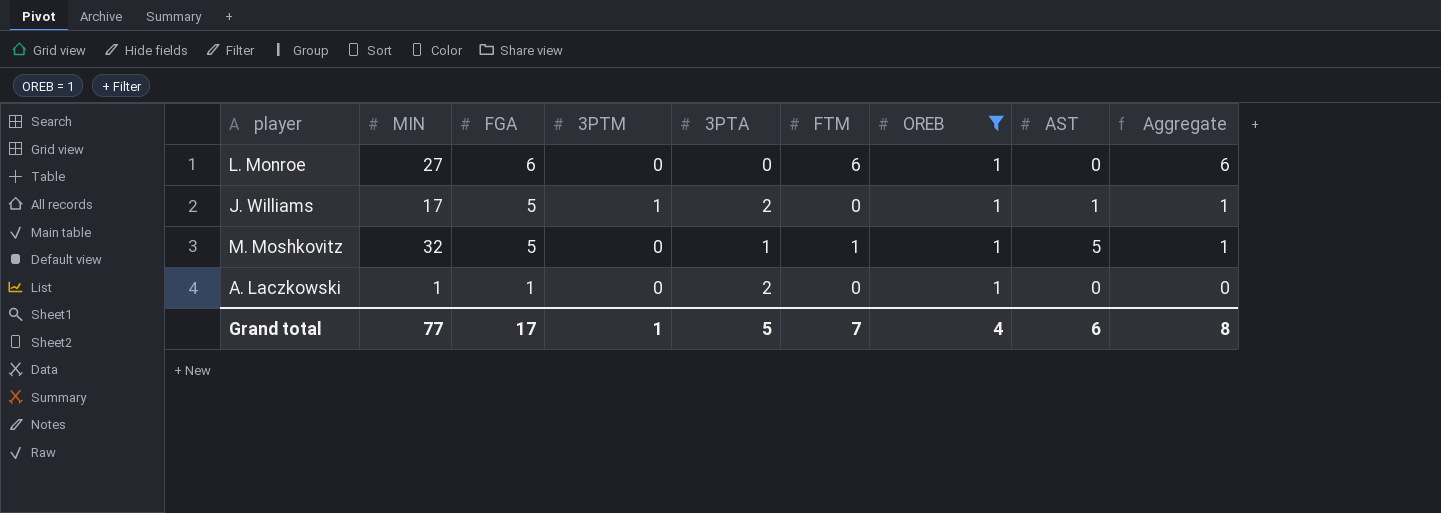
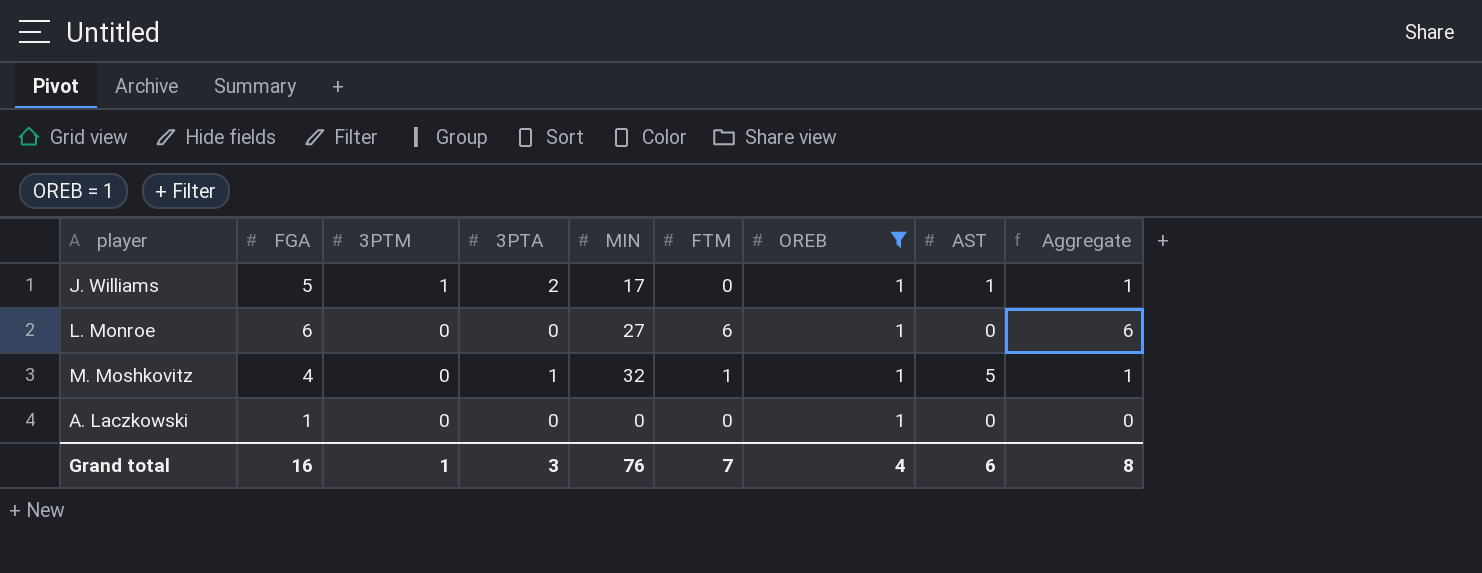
row order: FGA descending -> 3PTM descending
column MIN | position: 2 -> 5
M. Moshkovitz | FGA: 5 -> 4
A. Laczkowski | 3PTA: 2 -> 0
A. Laczkowski | MIN: 1 -> 0
Grand total | FGA: 17 -> 16
Grand total | 3PTA: 5 -> 3
Grand total | MIN: 77 -> 76

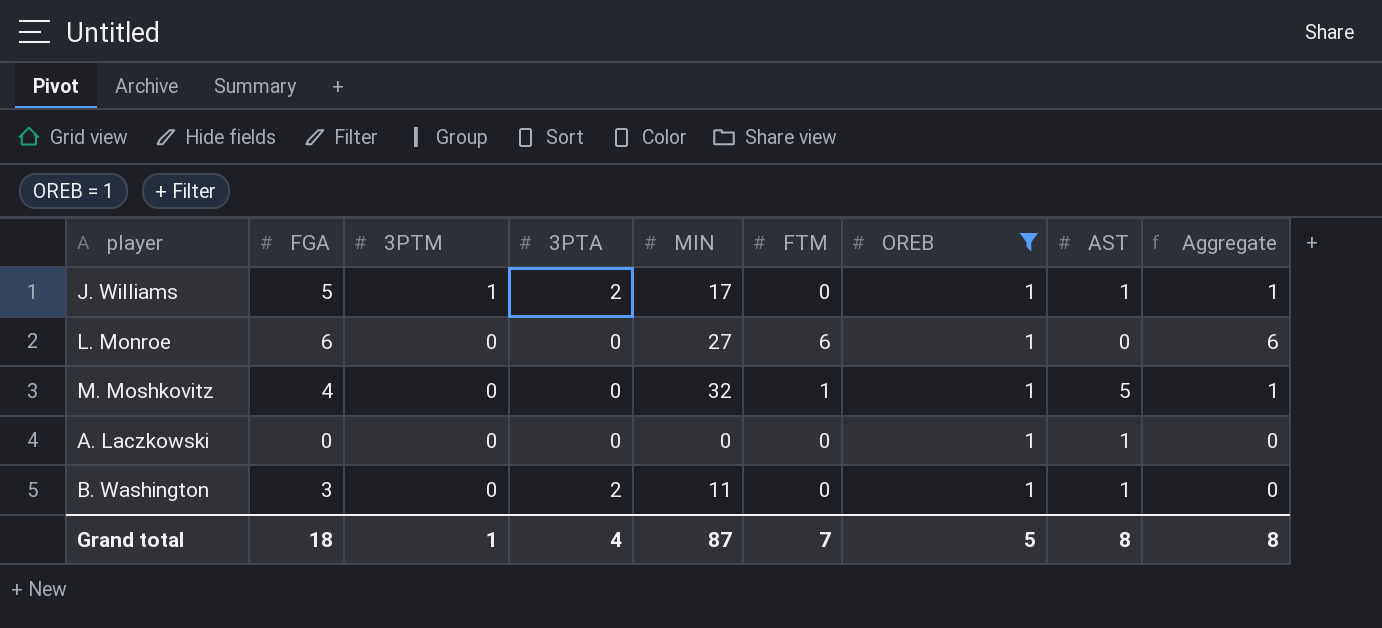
M. Moshkovitz | 3PTA: 1 -> 0
A. Laczkowski | FGA: 1 -> 0
A. Laczkowski | AST: 0 -> 1
row B. Washington: none -> 3 | 0 | 2 | 11 | 0 | 1 | 1 | 0
Grand total | FGA: 16 -> 18
Grand total | 3PTA: 3 -> 4
Grand total | MIN: 76 -> 87
Grand total | OREB: 4 -> 5
Grand total | AST: 6 -> 8

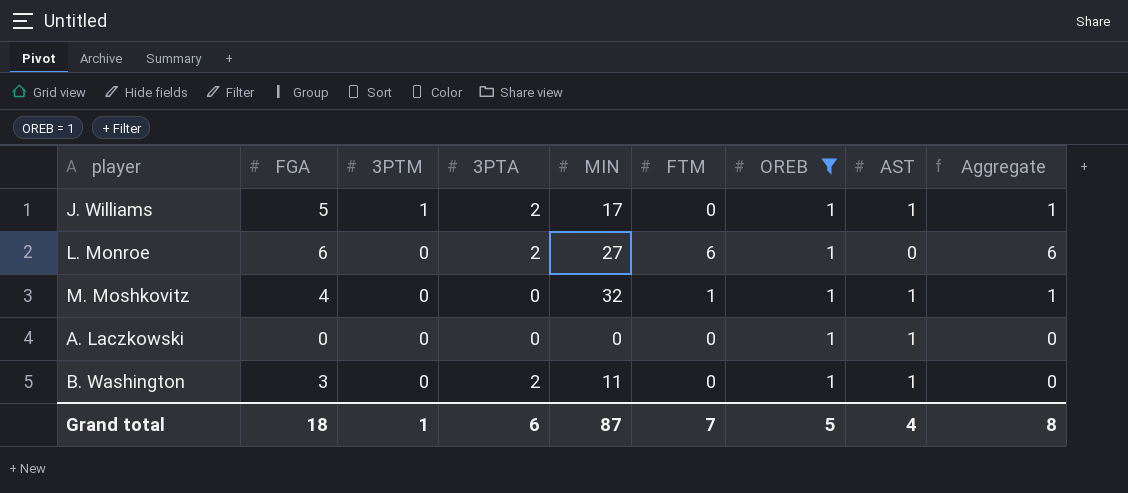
L. Monroe | 3PTA: 0 -> 2
M. Moshkovitz | AST: 5 -> 1
Grand total | 3PTA: 4 -> 6
Grand total | AST: 8 -> 4

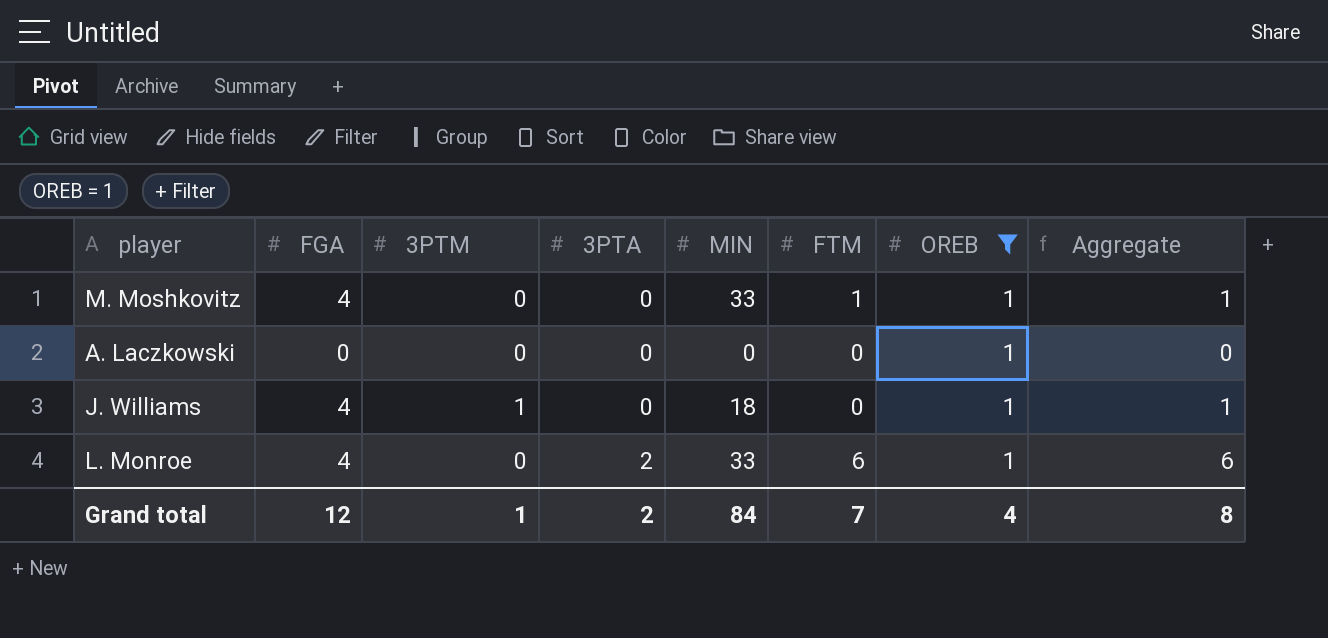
row order: 3PTM descending -> 3PTA ascending
column AST | position: 8 -> none
row B. Washington: 3 | 0 | 2 | 11 | 0 | 1 | 1 | 0 -> none
M. Moshkovitz | MIN: 32 -> 33
J. Williams | FGA: 5 -> 4
J. Williams | 3PTA: 2 -> 0
J. Williams | MIN: 17 -> 18
L. Monroe | FGA: 6 -> 4
L. Monroe | MIN: 27 -> 33
Grand total | FGA: 18 -> 12
Grand total | 3PTA: 6 -> 2
Grand total | MIN: 87 -> 84
Grand total | OREB: 5 -> 4

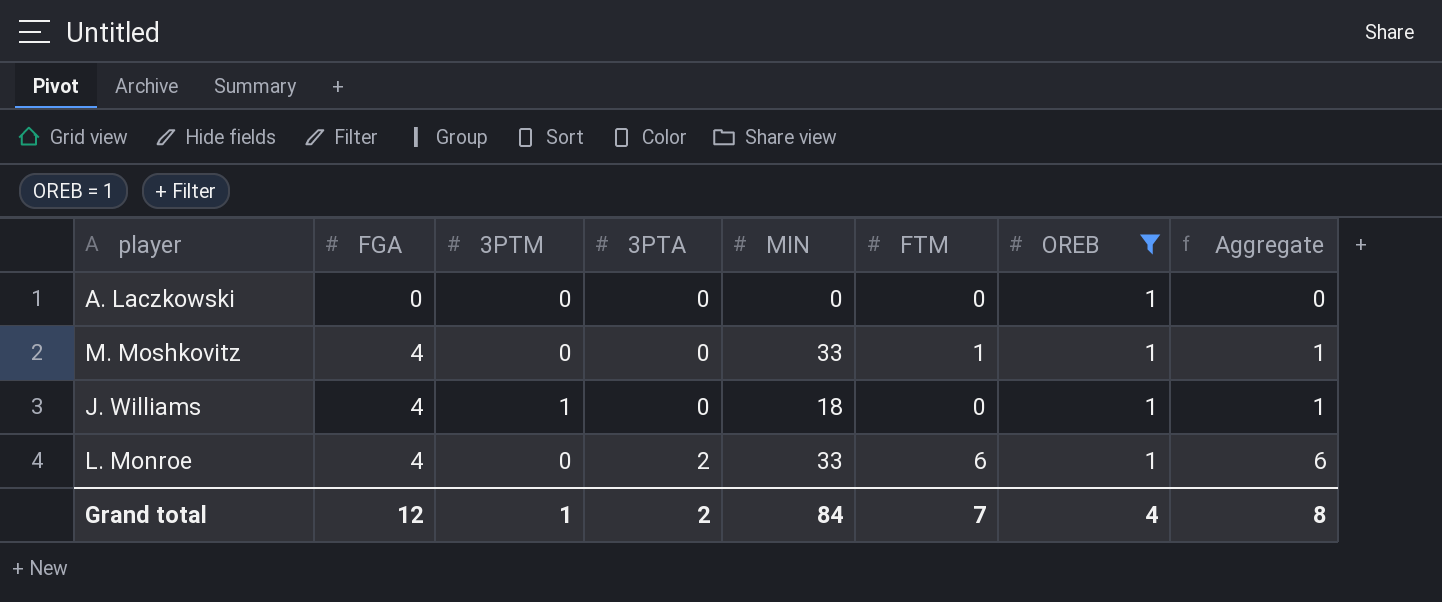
row order: 3PTA ascending -> FGA ascending

